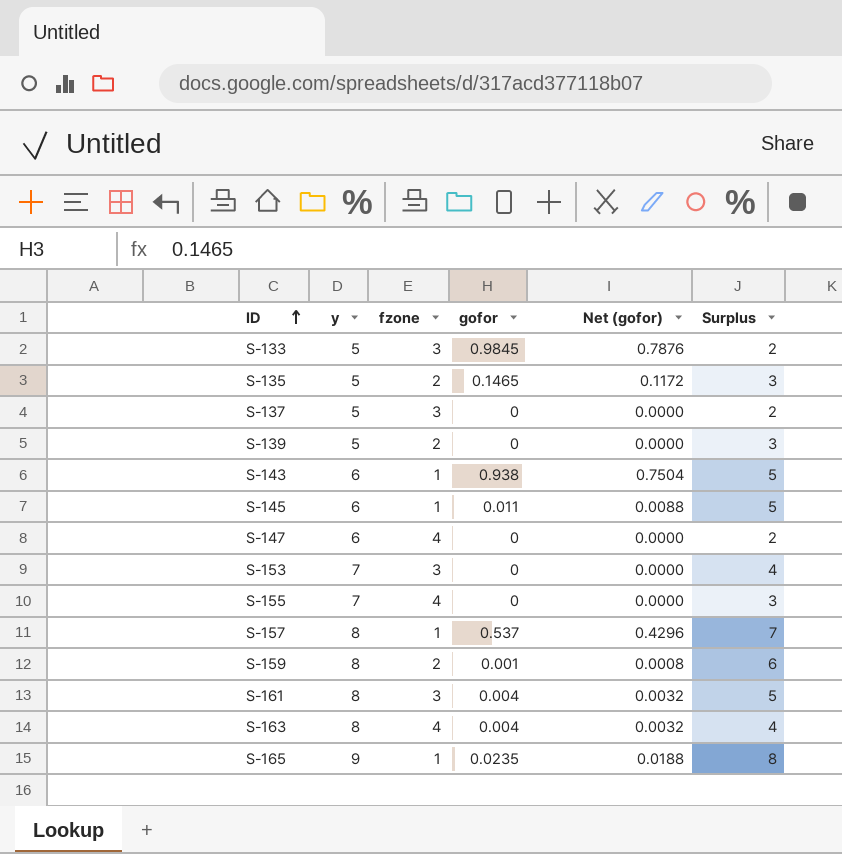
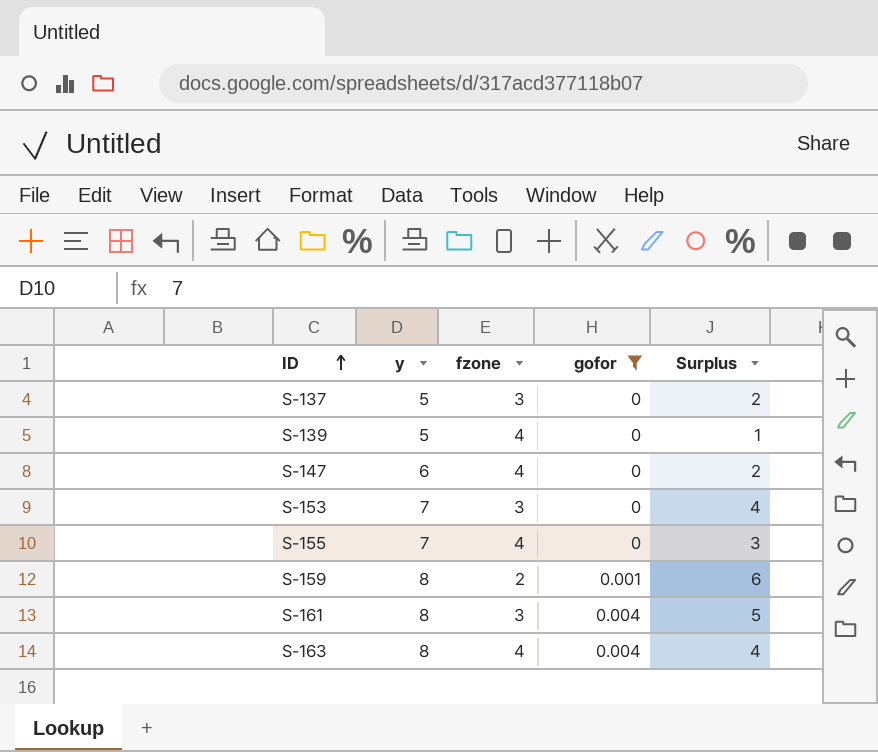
filter: none -> gofor <= 0.004
column Net (gofor) | formula: [gofor] * 0.8 -> none
S-139 | fzone: 2 -> 4
S-139 | Surplus: 3 -> 1

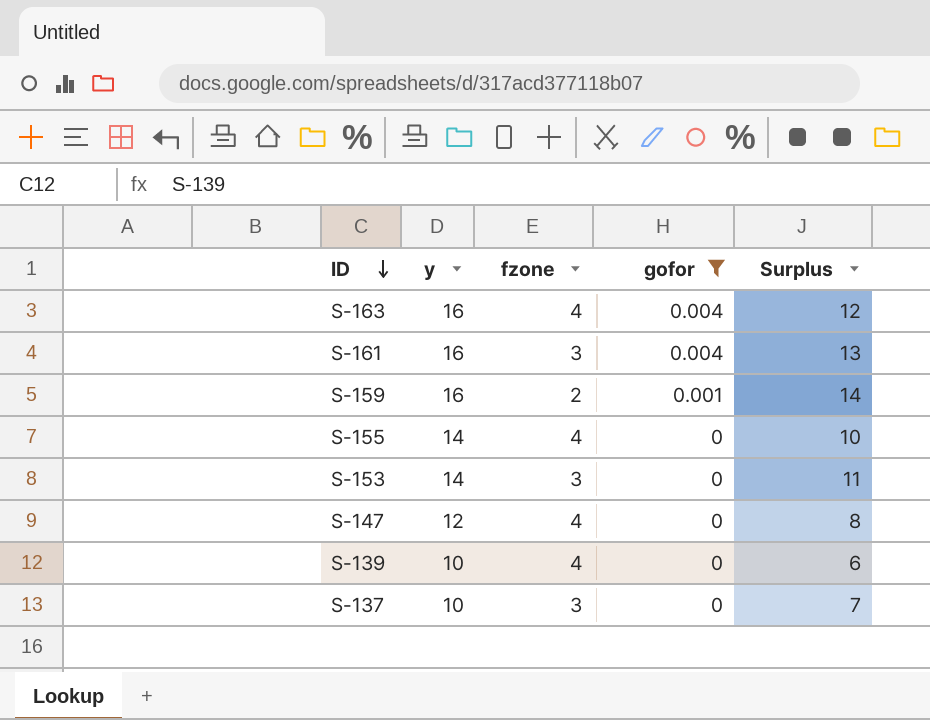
row order: ID ascending -> ID descending
S-163 | y: 8 -> 16
S-163 | Surplus: 4 -> 12
S-161 | y: 8 -> 16
S-161 | Surplus: 5 -> 13
S-159 | y: 8 -> 16
S-159 | Surplus: 6 -> 14
S-155 | y: 7 -> 14
S-155 | Surplus: 3 -> 10
S-153 | y: 7 -> 14
S-153 | Surplus: 4 -> 11
S-147 | y: 6 -> 12
S-147 | Surplus: 2 -> 8
S-139 | y: 5 -> 10
S-139 | Surplus: 1 -> 6
S-137 | y: 5 -> 10
S-137 | Surplus: 2 -> 7

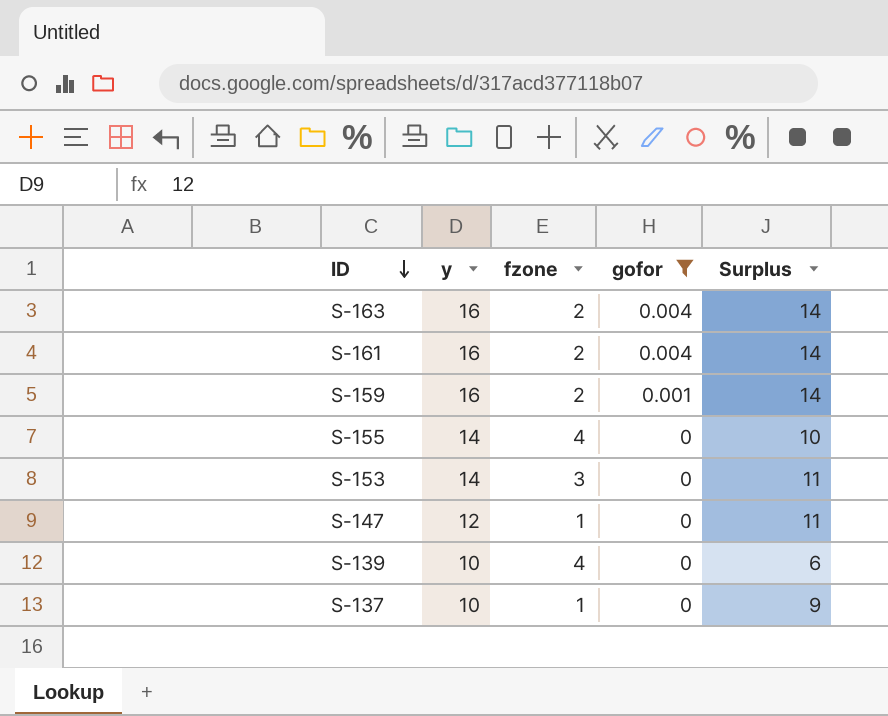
S-163 | fzone: 4 -> 2
S-163 | Surplus: 12 -> 14
S-161 | fzone: 3 -> 2
S-161 | Surplus: 13 -> 14
S-147 | fzone: 4 -> 1
S-147 | Surplus: 8 -> 11
S-137 | fzone: 3 -> 1
S-137 | Surplus: 7 -> 9

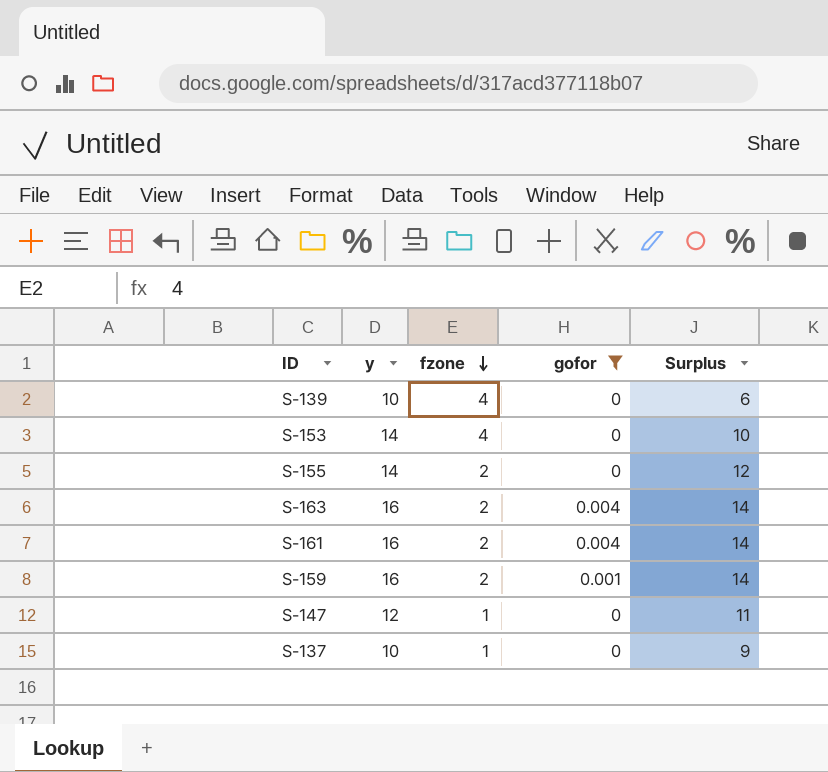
row order: ID descending -> fzone descending
S-153 | fzone: 3 -> 4
S-153 | Surplus: 11 -> 10
S-155 | fzone: 4 -> 2
S-155 | Surplus: 10 -> 12

